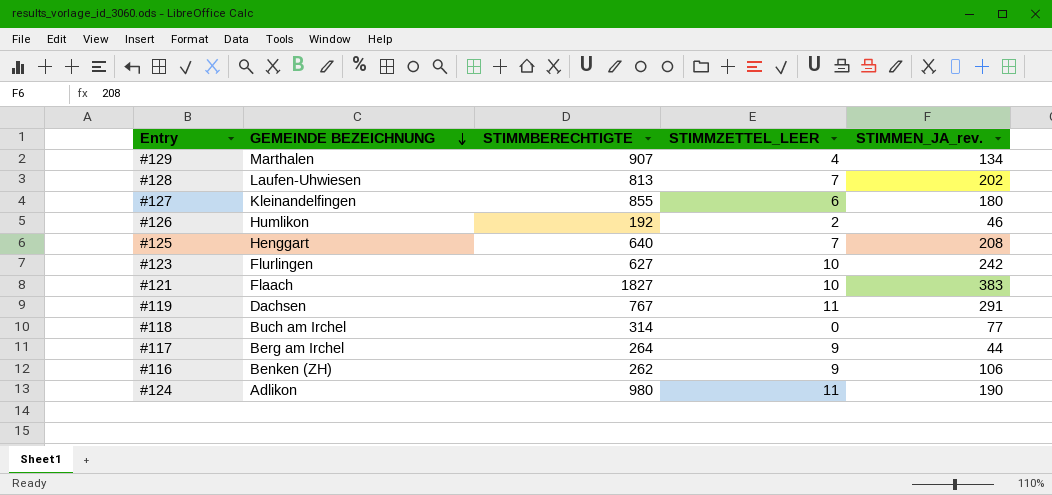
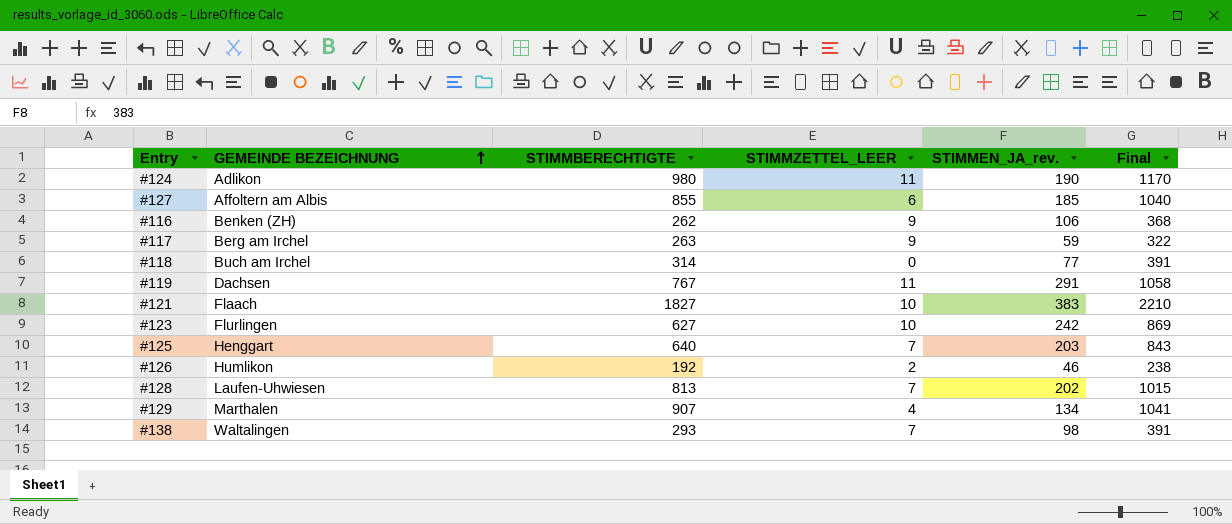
row order: GEMEINDE BEZEICHNUNG descending -> GEMEINDE BEZEICHNUNG ascending
column Final | formula: none -> [STIMMBERECHTIGTE] + [STIMMEN_JA_rev.]
#127 | GEMEINDE BEZEICHNUNG: Kleinandelfingen -> Affoltern am Albis
#127 | STIMMEN_JA_rev.: 180 -> 185
#117 | STIMMBERECHTIGTE: 264 -> 263
#117 | STIMMEN_JA_rev.: 44 -> 59
#125 | STIMMEN_JA_rev.: 208 -> 203
row #138: none -> Waltalingen | 293 | 7 | 98 | 391

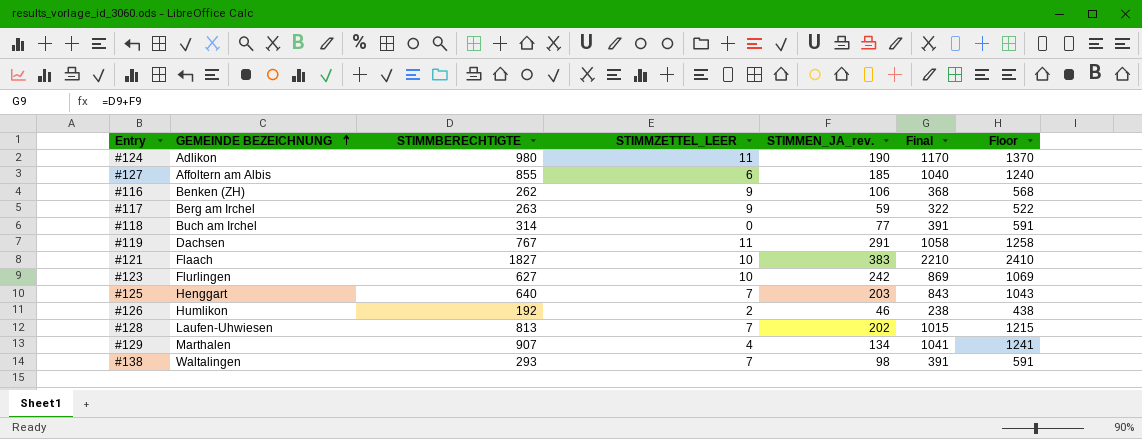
column Floor | formula: none -> [Final] + 200

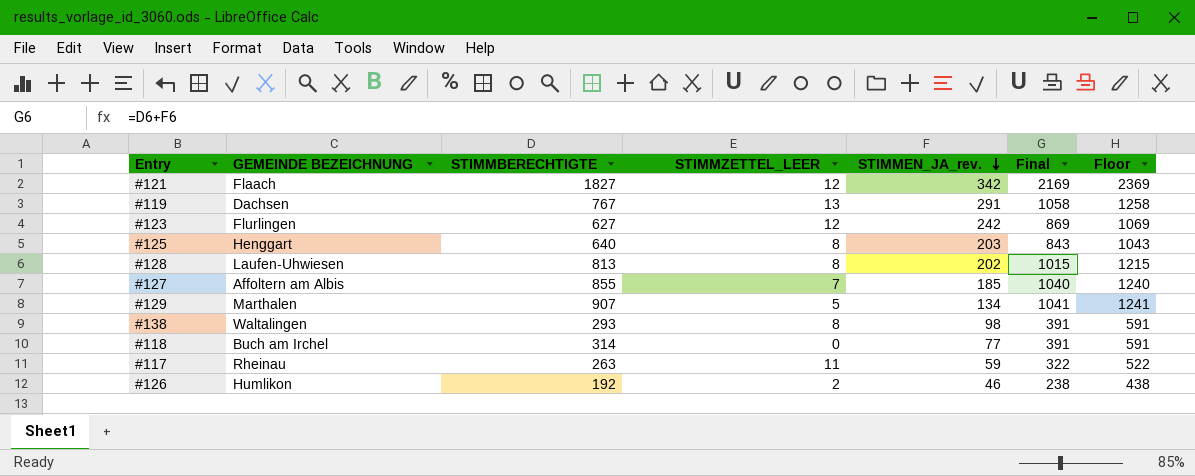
row order: GEMEINDE BEZEICHNUNG ascending -> STIMMEN_JA_rev. descending
row #124: Adlikon | 980 | 11 | 190 | 1170 | 1370 -> none
row #116: Benken (ZH) | 262 | 9 | 106 | 368 | 568 -> none
#121 | STIMMZETTEL_LEER: 10 -> 12
#121 | STIMMEN_JA_rev.: 383 -> 342
#121 | Final: 2210 -> 2169
#121 | Floor: 2410 -> 2369
#119 | STIMMZETTEL_LEER: 11 -> 13
#123 | STIMMZETTEL_LEER: 10 -> 12
#125 | STIMMZETTEL_LEER: 7 -> 8
#128 | STIMMZETTEL_LEER: 7 -> 8
#127 | STIMMZETTEL_LEER: 6 -> 7
#129 | STIMMZETTEL_LEER: 4 -> 5
#138 | STIMMZETTEL_LEER: 7 -> 8
#117 | GEMEINDE BEZEICHNUNG: Berg am Irchel -> Rheinau
#117 | STIMMZETTEL_LEER: 9 -> 11

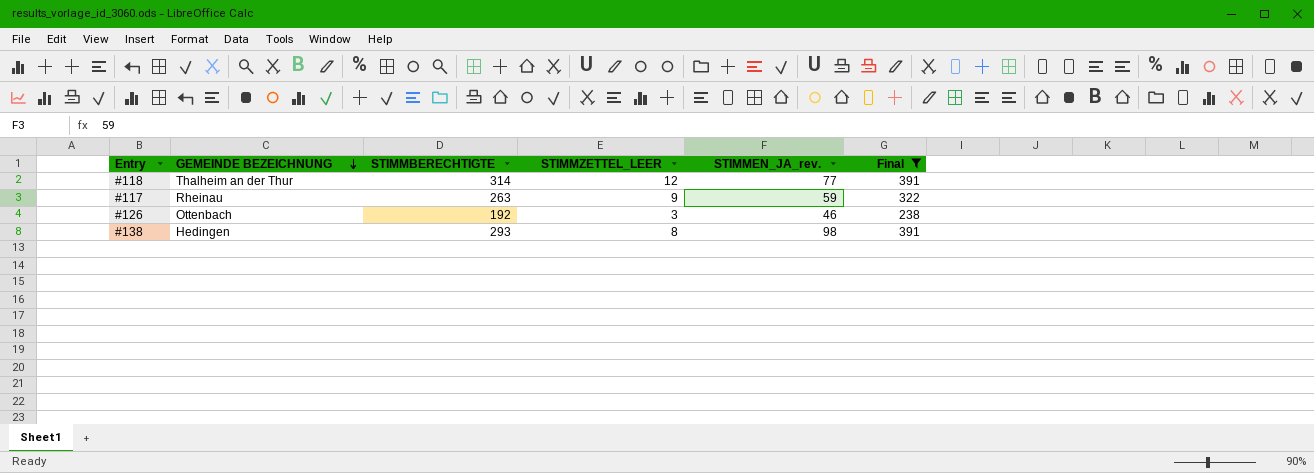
filter: none -> Final <= 391
row order: STIMMEN_JA_rev. descending -> GEMEINDE BEZEICHNUNG descending
column Floor | formula: [Final] + 200 -> none
#118 | GEMEINDE BEZEICHNUNG: Buch am Irchel -> Thalheim an der Thur
#118 | STIMMZETTEL_LEER: 0 -> 12
#117 | STIMMZETTEL_LEER: 11 -> 9
#126 | GEMEINDE BEZEICHNUNG: Humlikon -> Ottenbach
#126 | STIMMZETTEL_LEER: 2 -> 3
#138 | GEMEINDE BEZEICHNUNG: Waltalingen -> Hedingen

